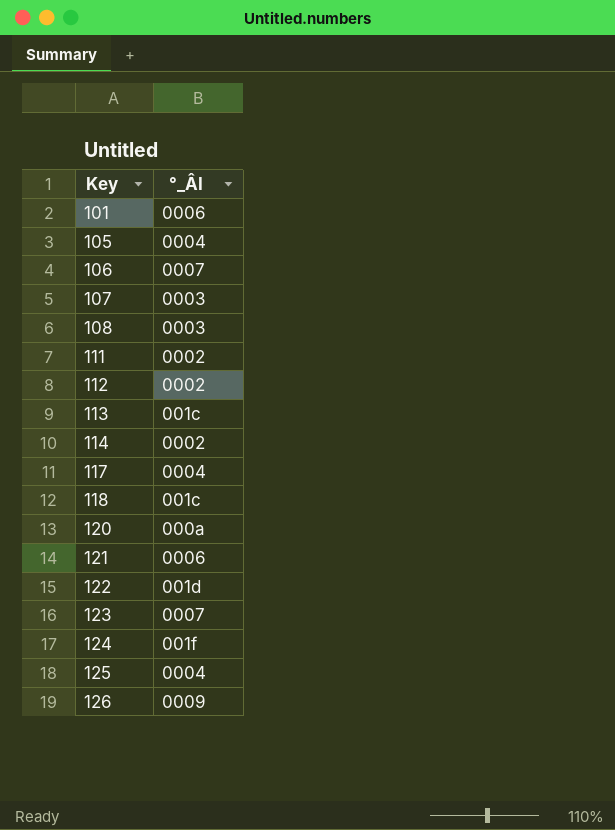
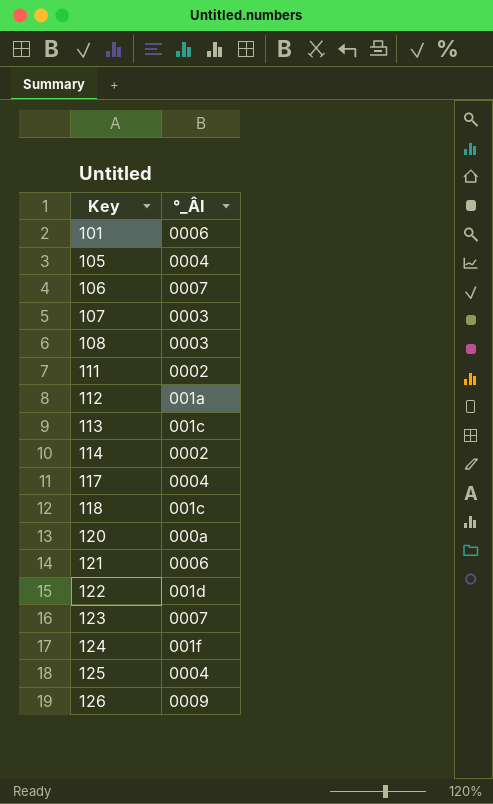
112 | °_ÂI: 0002 -> 001a

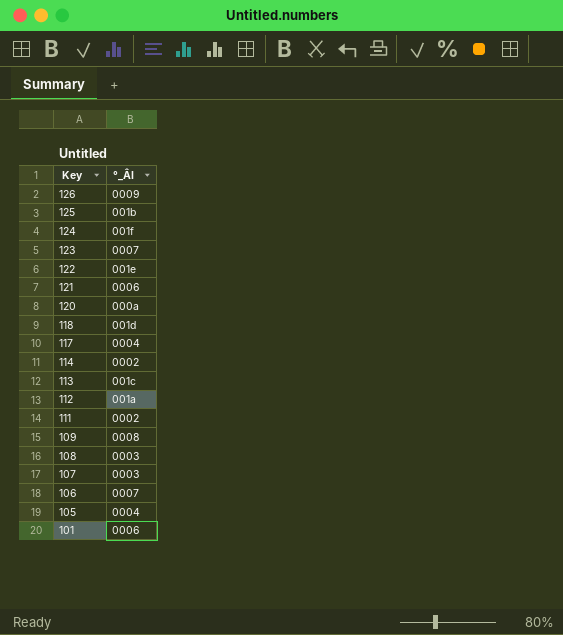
row order: Key ascending -> Key descending
125 | °_ÂI: 0004 -> 001b
122 | °_ÂI: 001d -> 001e
118 | °_ÂI: 001c -> 001d
row 109: none -> 0008

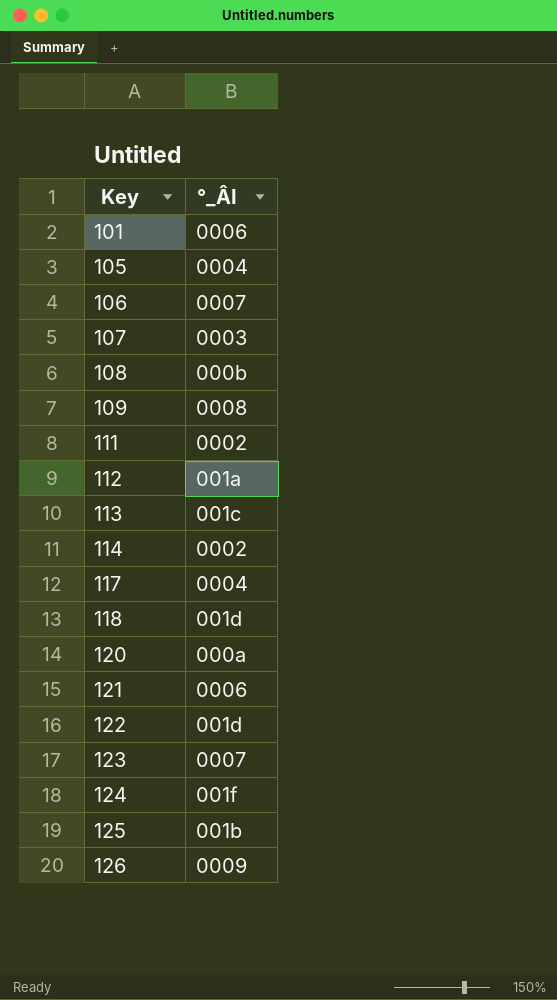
row order: Key descending -> Key ascending
108 | °_ÂI: 0003 -> 000b
122 | °_ÂI: 001e -> 001d

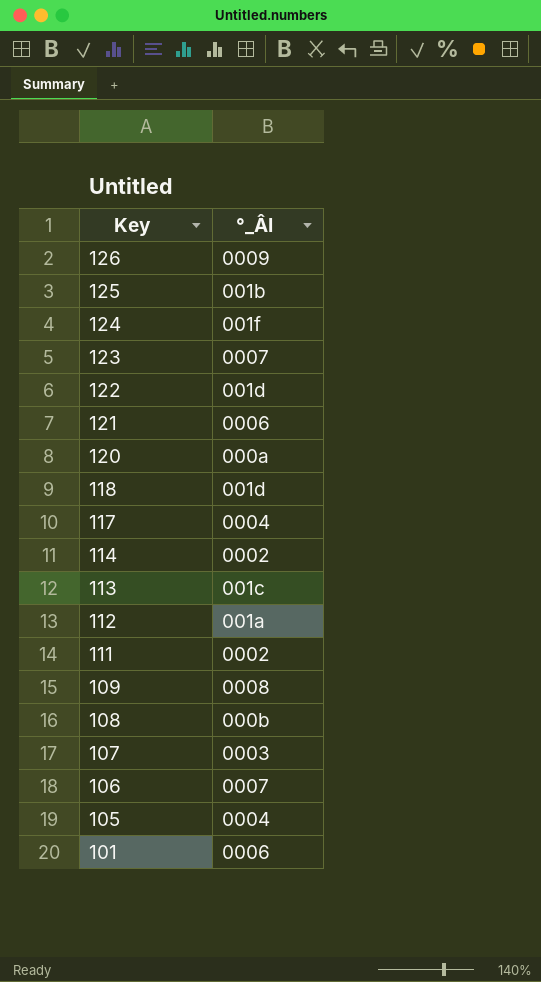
row order: Key ascending -> Key descending

